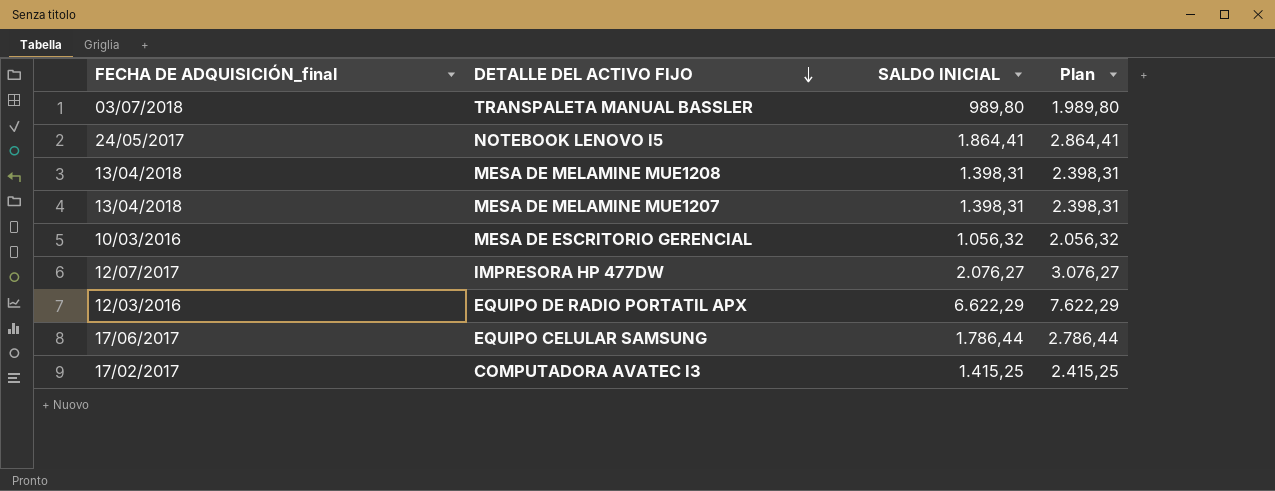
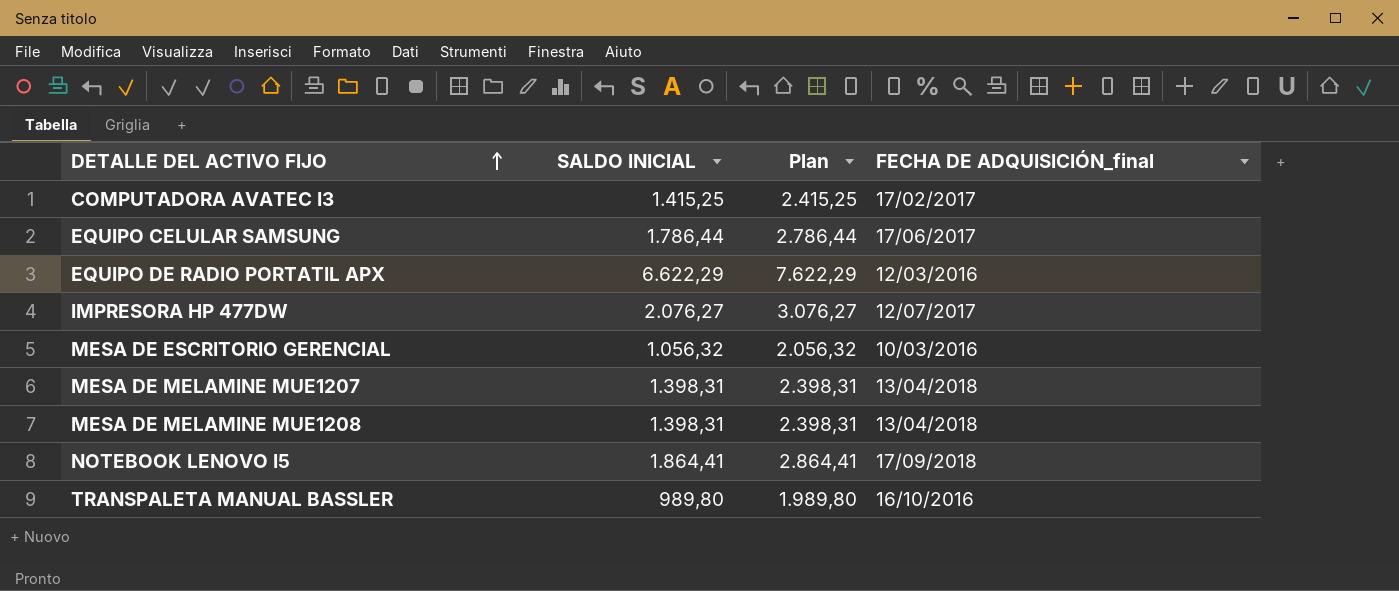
row order: DETALLE DEL ACTIVO FIJO descending -> DETALLE DEL ACTIVO FIJO ascending
column FECHA DE ADQUISICIÓN_final | position: 1 -> 4
NOTEBOOK LENOVO I5 | FECHA DE ADQUISICIÓN_final: 24/05/2017 -> 17/09/2018
TRANSPALETA MANUAL BASSLER | FECHA DE ADQUISICIÓN_final: 03/07/2018 -> 16/10/2016

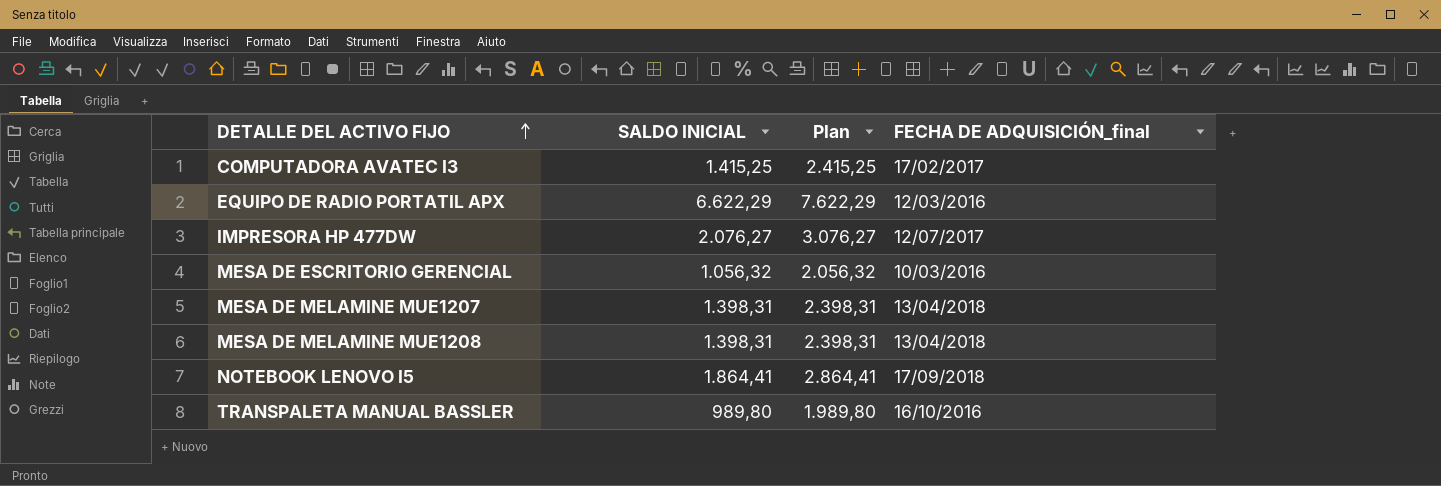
row EQUIPO CELULAR SAMSUNG: 1.786,44 | 2.786,44 | 17/06/2017 -> none

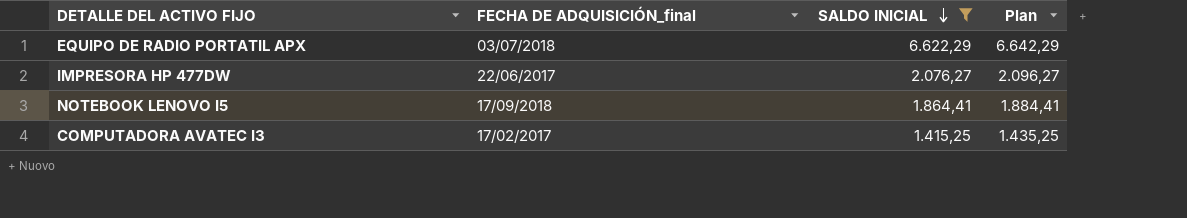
filter: none -> SALDO INICIAL >= 1.415,25
row order: DETALLE DEL ACTIVO FIJO ascending -> SALDO INICIAL descending
column FECHA DE ADQUISICIÓN_final | position: 4 -> 2
column Plan | formula: [SALDO INICIAL] + 1000 -> [SALDO INICIAL] + 20
EQUIPO DE RADIO PORTATIL APX | FECHA DE ADQUISICIÓN_final: 12/03/2016 -> 03/07/2018
IMPRESORA HP 477DW | FECHA DE ADQUISICIÓN_final: 12/07/2017 -> 22/06/2017

